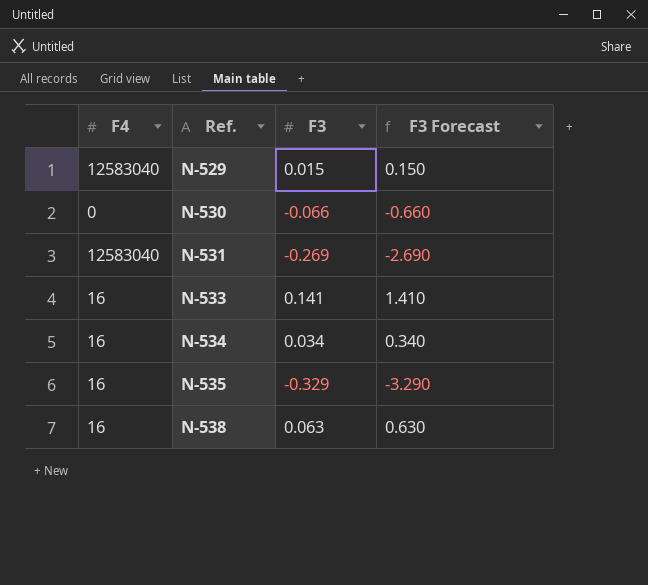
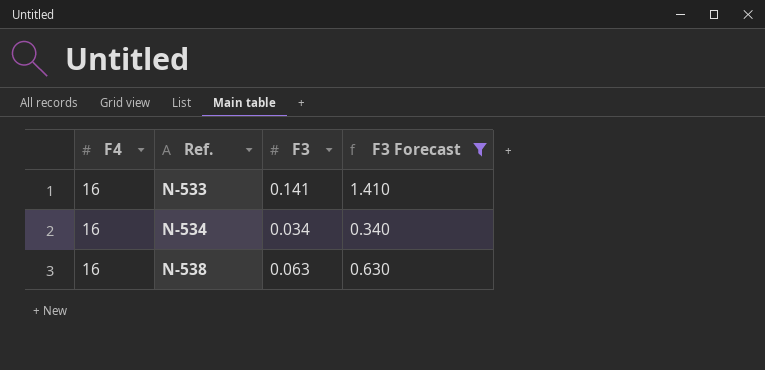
filter: none -> F3 Forecast >= 0.340

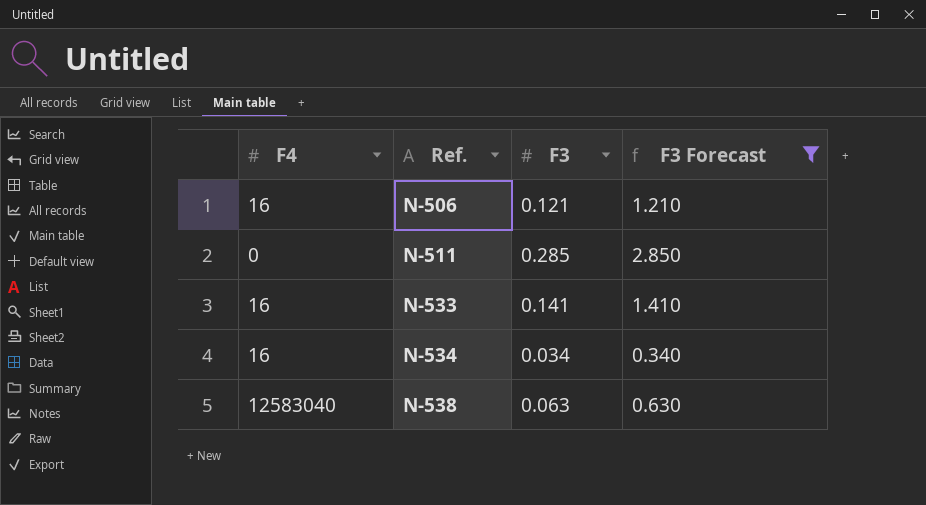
row N-506: none -> 16 | 0.121 | 1.210
row N-511: none -> 0 | 0.285 | 2.850
N-538 | F4: 16 -> 12583040

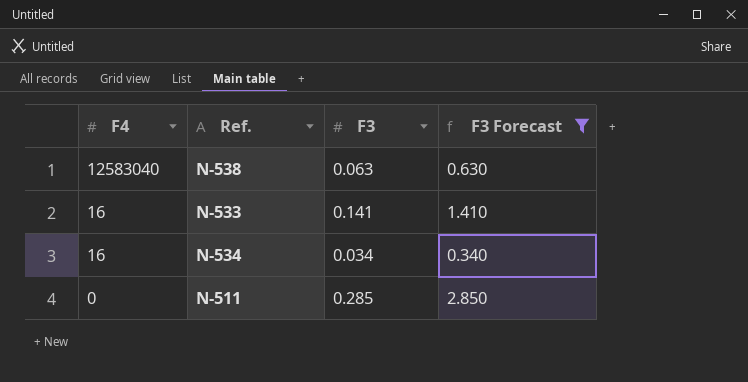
row order: Ref. ascending -> F4 descending
row N-506: 16 | 0.121 | 1.210 -> none

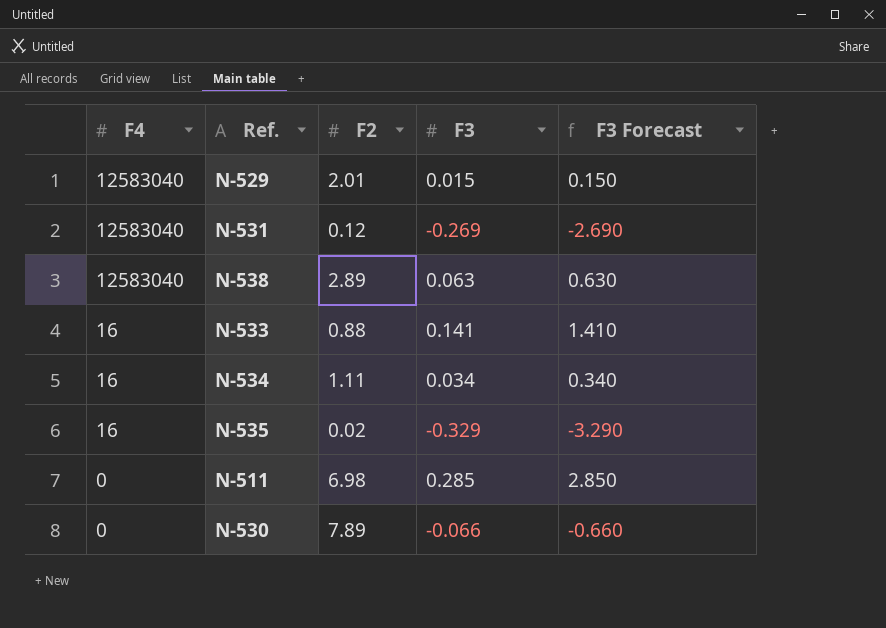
filter: F3 Forecast >= 0.340 -> none
column F2 | position: none -> 3

